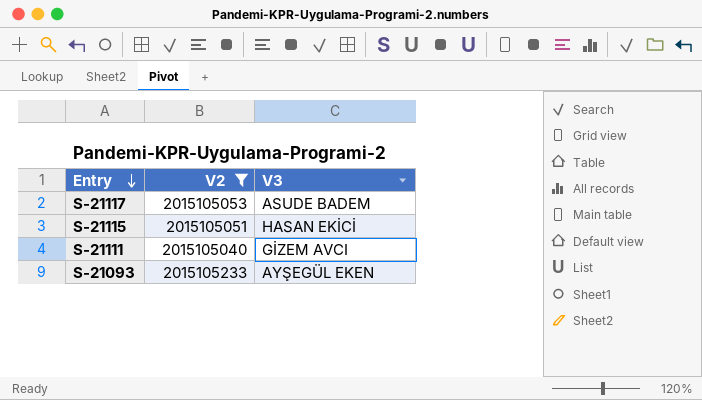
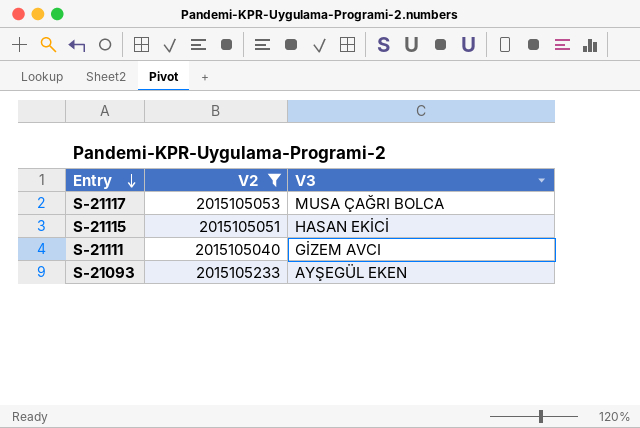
S-21117 | V3: ASUDE BADEM -> MUSA ÇAĞRI BOLCA

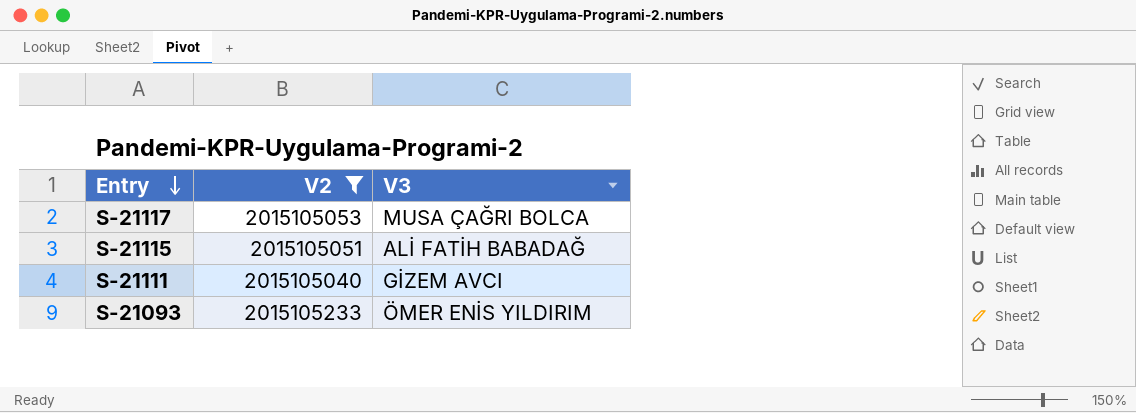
S-21115 | V3: HASAN EKİCİ -> ALİ FATİH BABADAĞ
S-21093 | V3: AYŞEGÜL EKEN -> ÖMER ENİS YILDIRIM

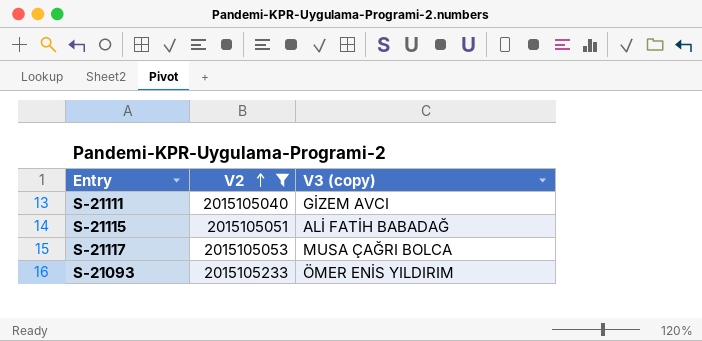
row order: Entry descending -> V2 ascending
column name: V3 -> V3 (copy)

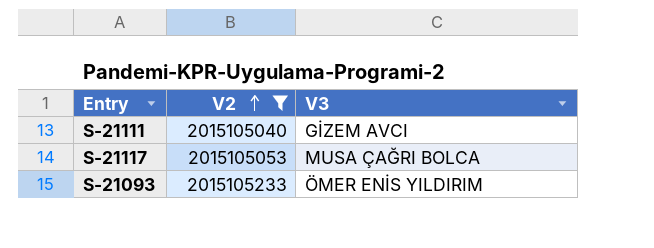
column name: V3 (copy) -> V3
row S-21115: 2015105051 | ALİ FATİH BABADAĞ -> none

